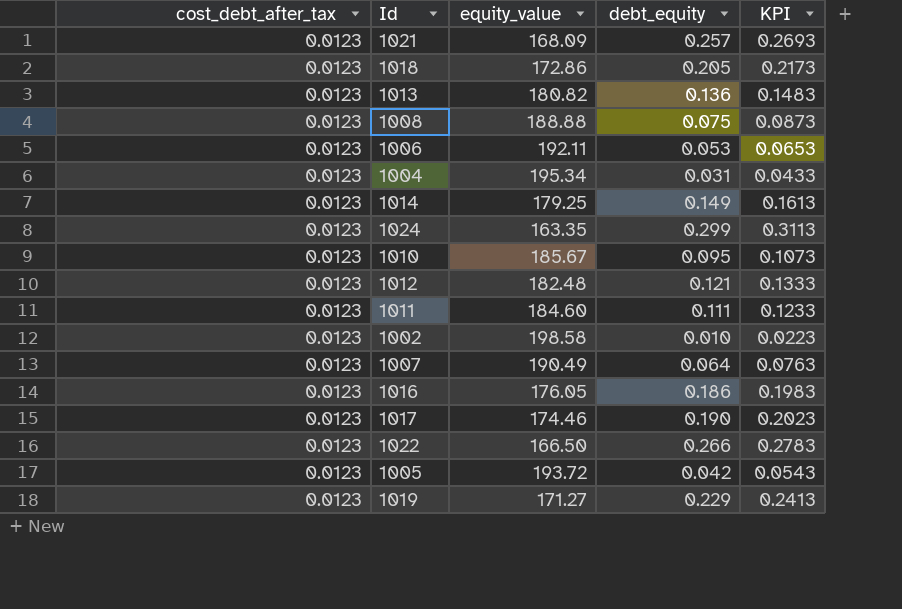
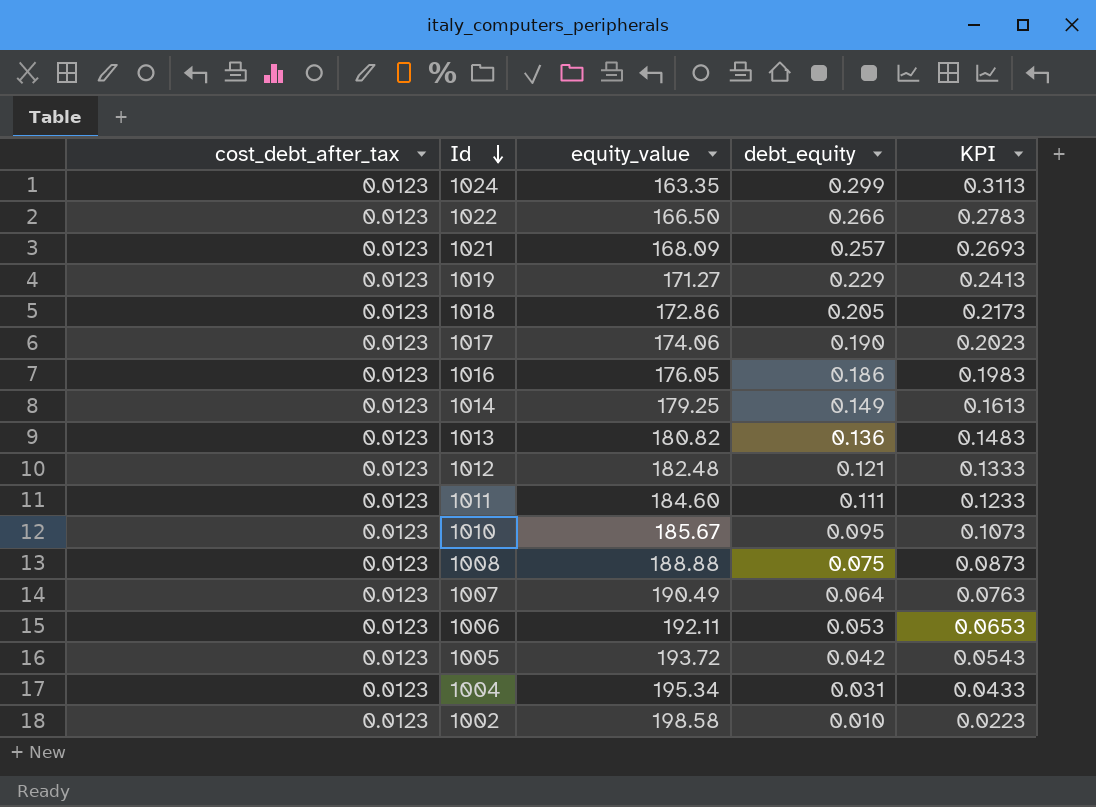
row order: none -> Id descending
1017 | equity_value: 174.46 -> 174.06

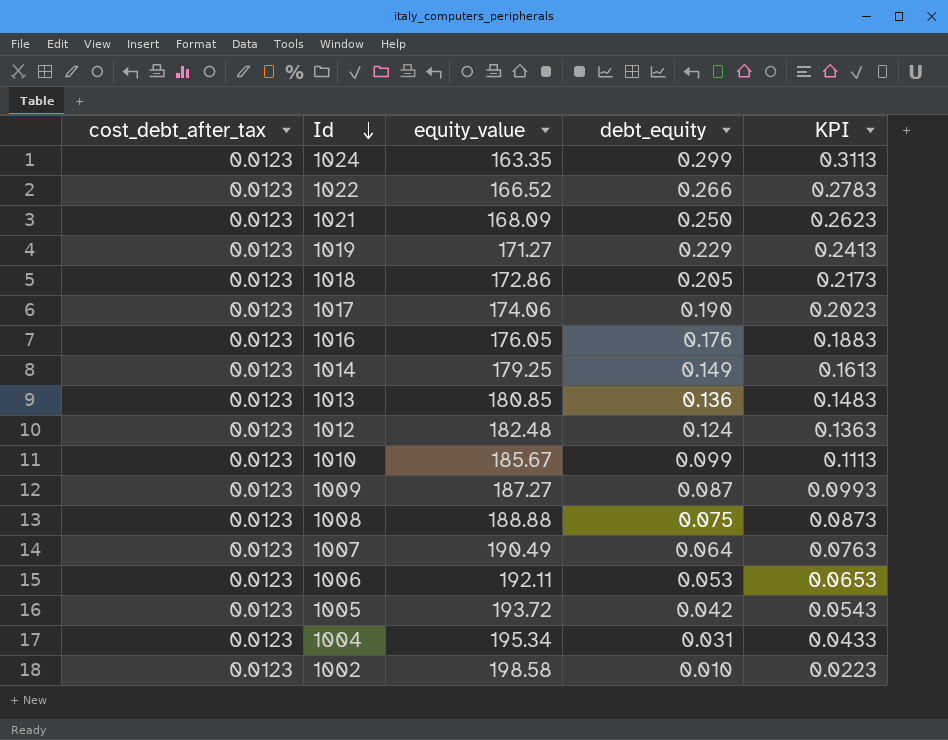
row 1011: 0.0123 | 184.60 | 0.111 | 0.1233 -> none
1022 | equity_value: 166.50 -> 166.52
1021 | debt_equity: 0.257 -> 0.250
1021 | KPI: 0.2693 -> 0.2623
1016 | debt_equity: 0.186 -> 0.176
1016 | KPI: 0.1983 -> 0.1883
1013 | equity_value: 180.82 -> 180.85
1012 | debt_equity: 0.121 -> 0.124
1012 | KPI: 0.1333 -> 0.1363
1010 | debt_equity: 0.095 -> 0.099
1010 | KPI: 0.1073 -> 0.1113
row 1009: none -> 0.0123 | 187.27 | 0.087 | 0.0993

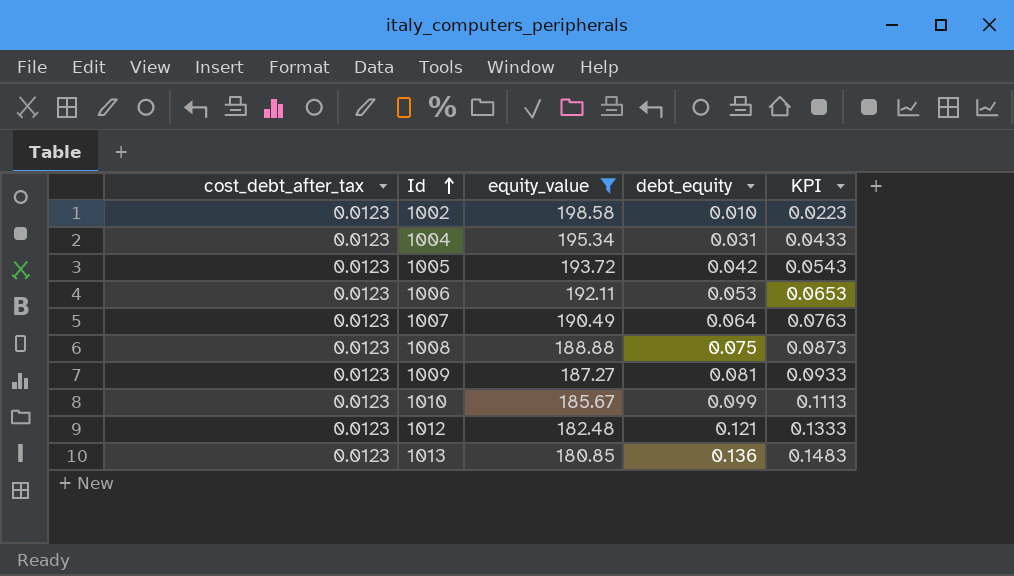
filter: none -> equity_value >= 180.85
row order: Id descending -> Id ascending
1009 | debt_equity: 0.087 -> 0.081
1009 | KPI: 0.0993 -> 0.0933
1012 | debt_equity: 0.124 -> 0.121
1012 | KPI: 0.1363 -> 0.1333

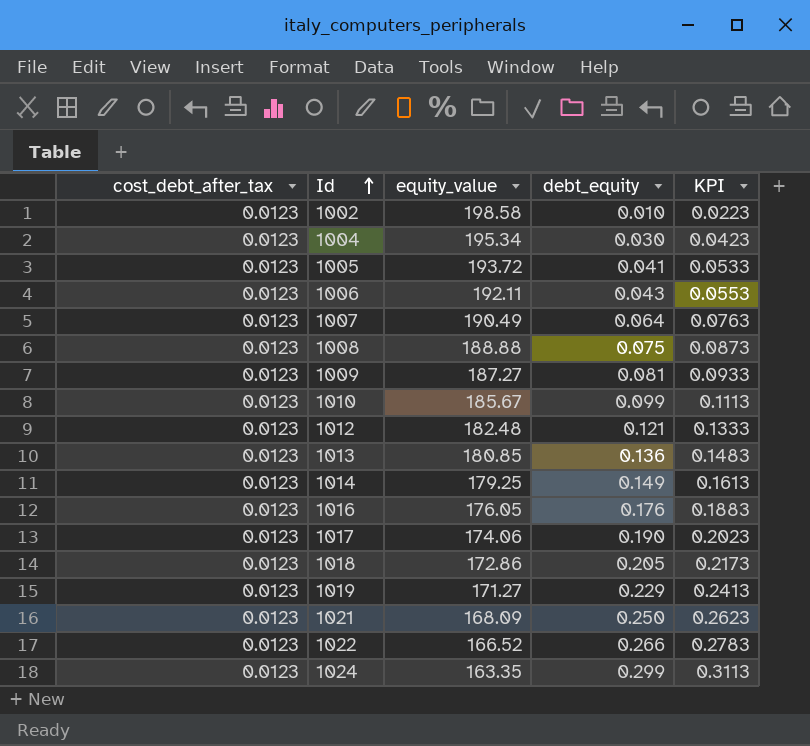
filter: equity_value >= 180.85 -> none
1004 | debt_equity: 0.031 -> 0.030
1004 | KPI: 0.0433 -> 0.0423
1005 | debt_equity: 0.042 -> 0.041
1005 | KPI: 0.0543 -> 0.0533
1006 | debt_equity: 0.053 -> 0.043
1006 | KPI: 0.0653 -> 0.0553

